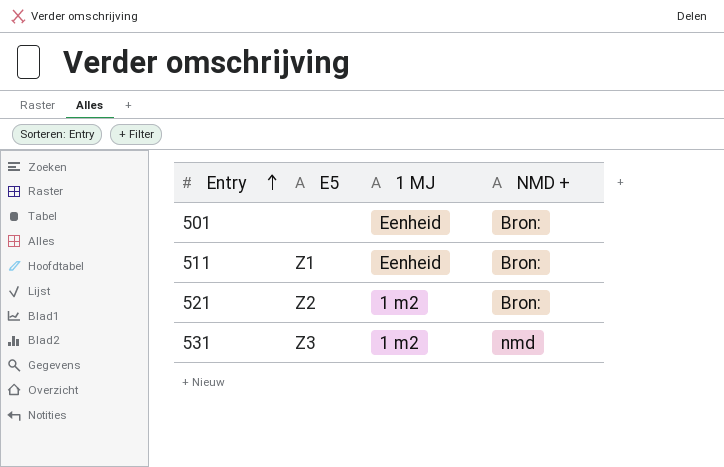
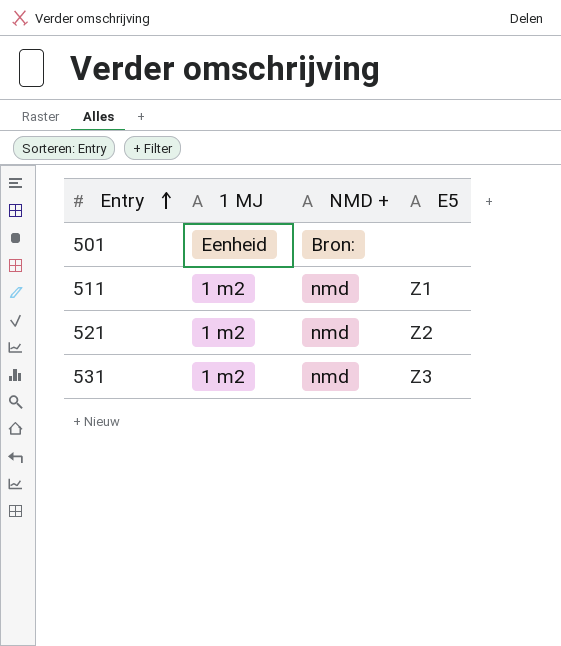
column E5 | position: 2 -> 4
511 | 1 MJ: Eenheid -> 1 m2
511 | NMD +: Bron: -> nmd
521 | NMD +: Bron: -> nmd

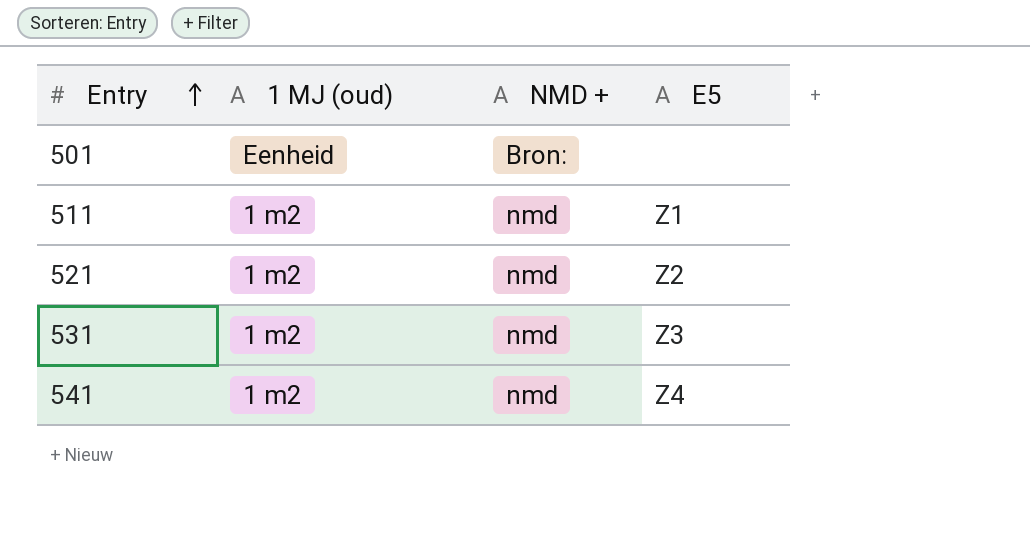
column name: 1 MJ -> 1 MJ (oud)
row 541: none -> 1 m2 | nmd | Z4

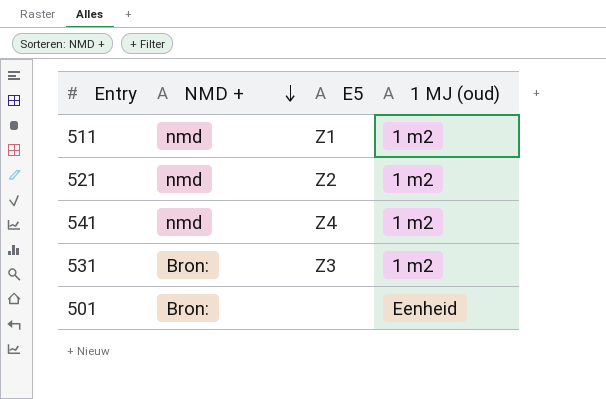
row order: Entry ascending -> NMD + descending
column 1 MJ (oud) | position: 2 -> 4
531 | NMD +: nmd -> Bron:

